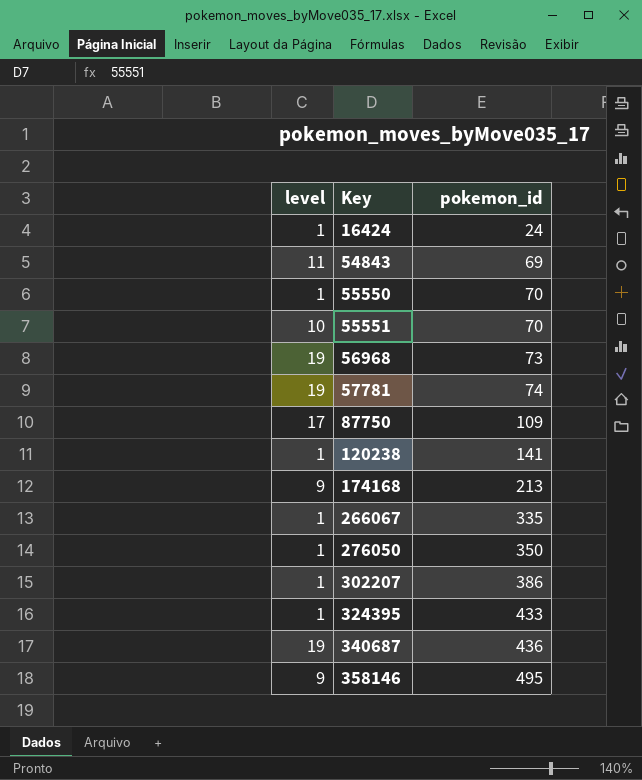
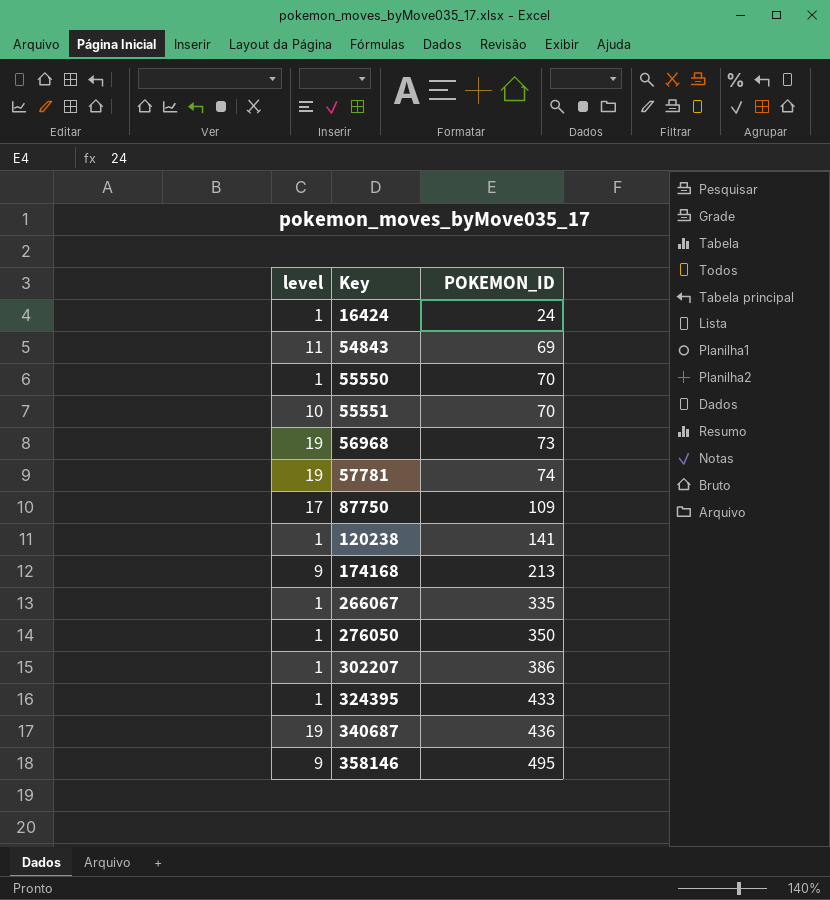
column name: pokemon_id -> POKEMON_ID

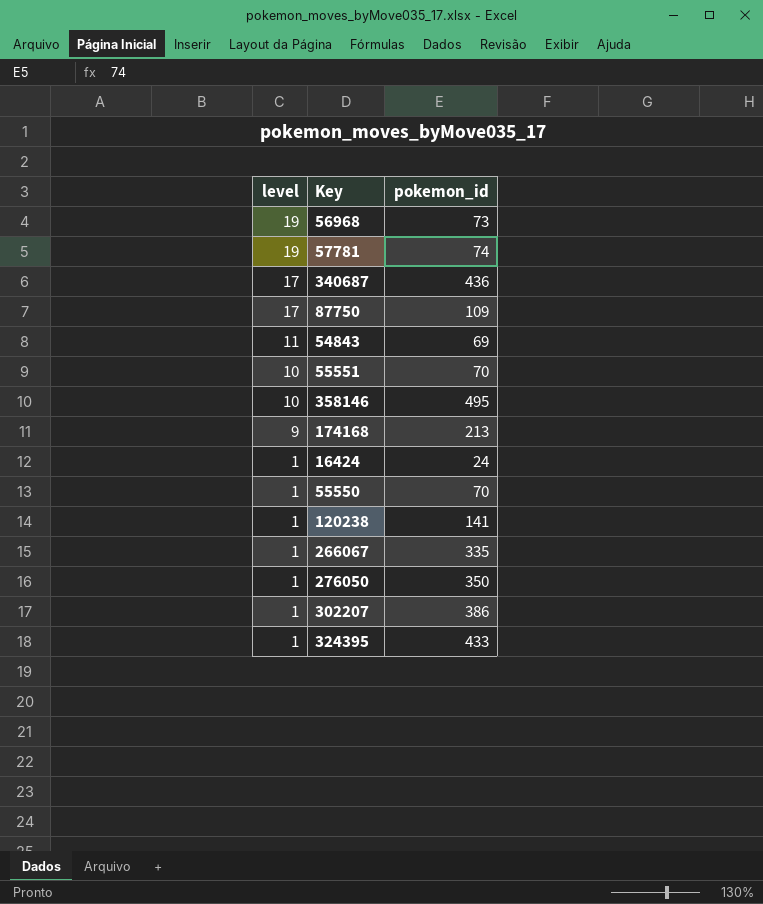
row order: Key ascending -> level descending
column name: POKEMON_ID -> pokemon_id
340687 | level: 19 -> 17
358146 | level: 9 -> 10

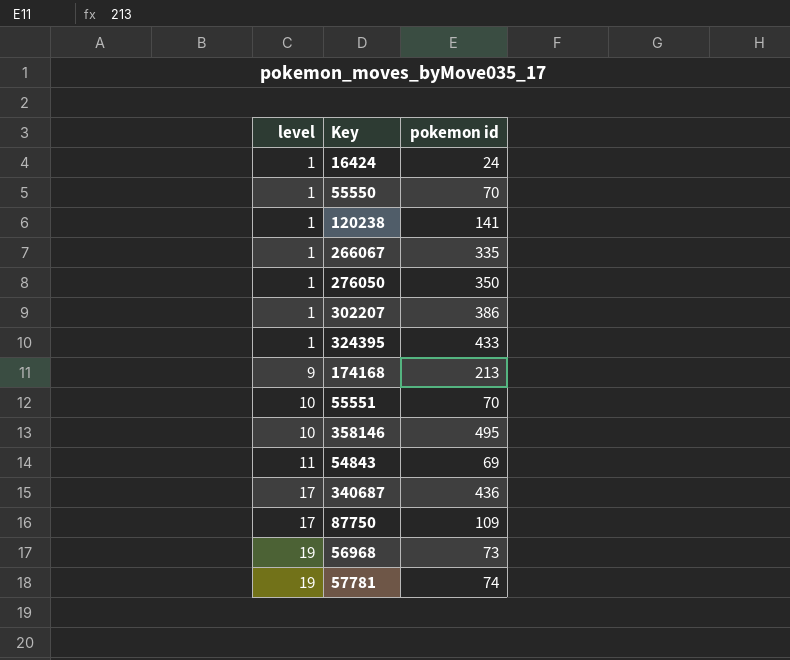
row order: level descending -> level ascending
column name: pokemon_id -> pokemon id

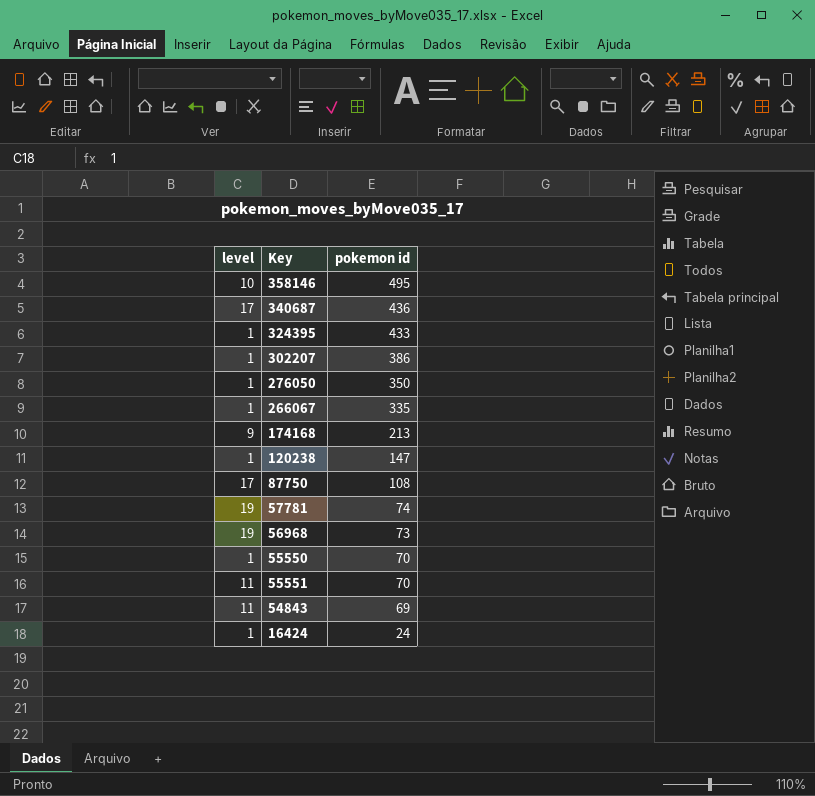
row order: level ascending -> pokemon id descending
120238 | pokemon id: 141 -> 147
87750 | pokemon id: 109 -> 108
55551 | level: 10 -> 11

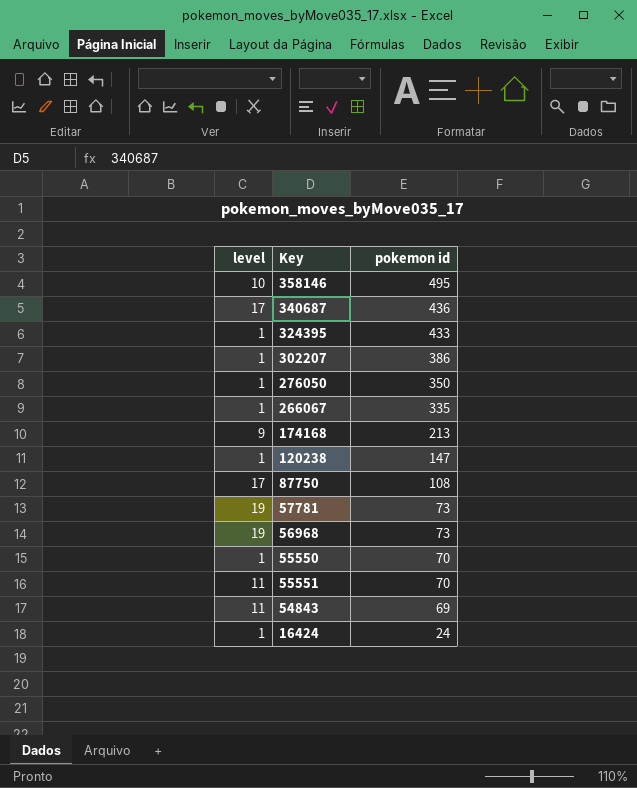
57781 | pokemon id: 74 -> 73

